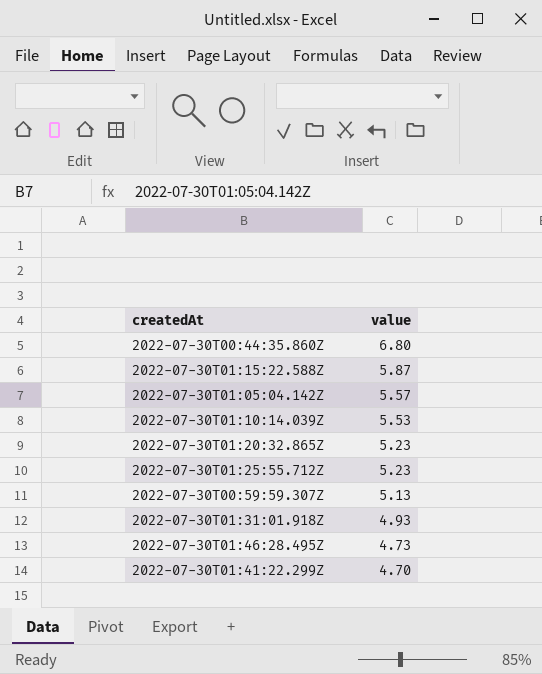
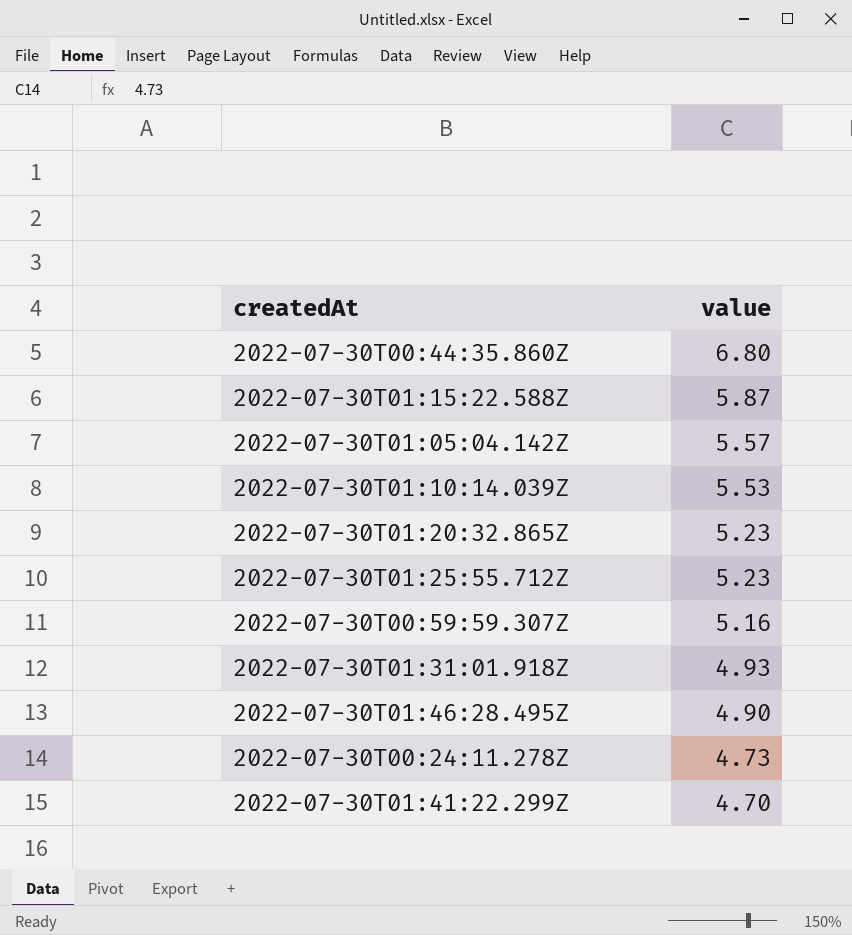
2022-07-30T00:59:59.307Z | value: 5.13 -> 5.16
2022-07-30T01:46:28.495Z | value: 4.73 -> 4.90
row 2022-07-30T00:24:11.278Z: none -> 4.73

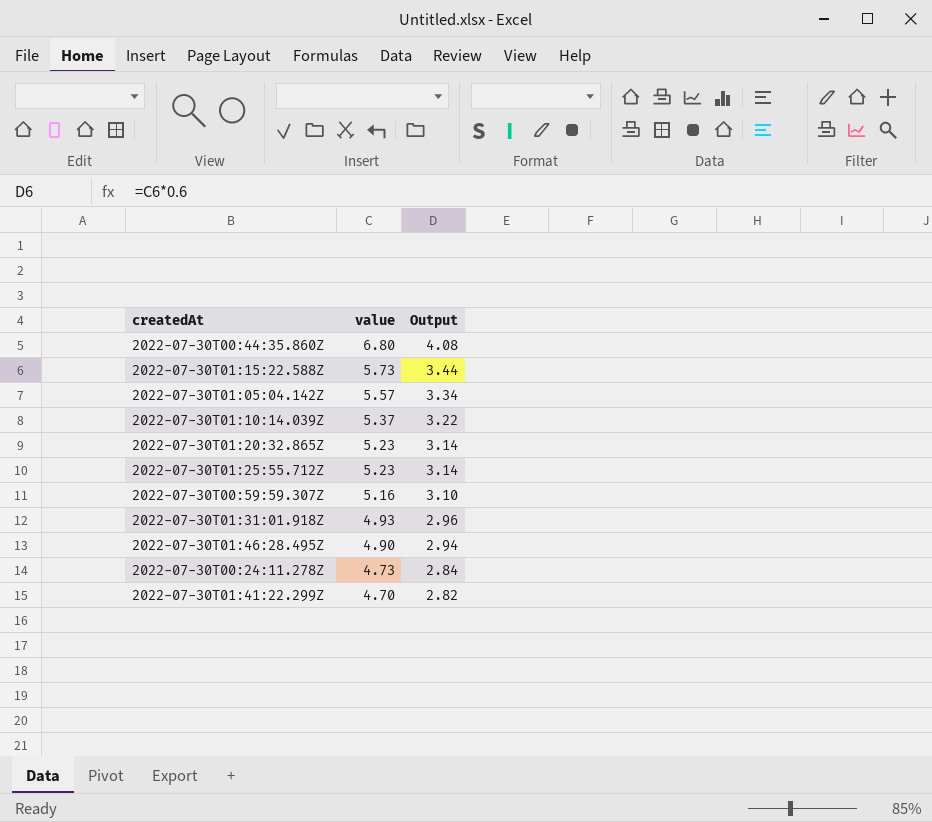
column Output | formula: none -> [value] * 0.6
2022-07-30T01:15:22.588Z | value: 5.87 -> 5.73
2022-07-30T01:10:14.039Z | value: 5.53 -> 5.37

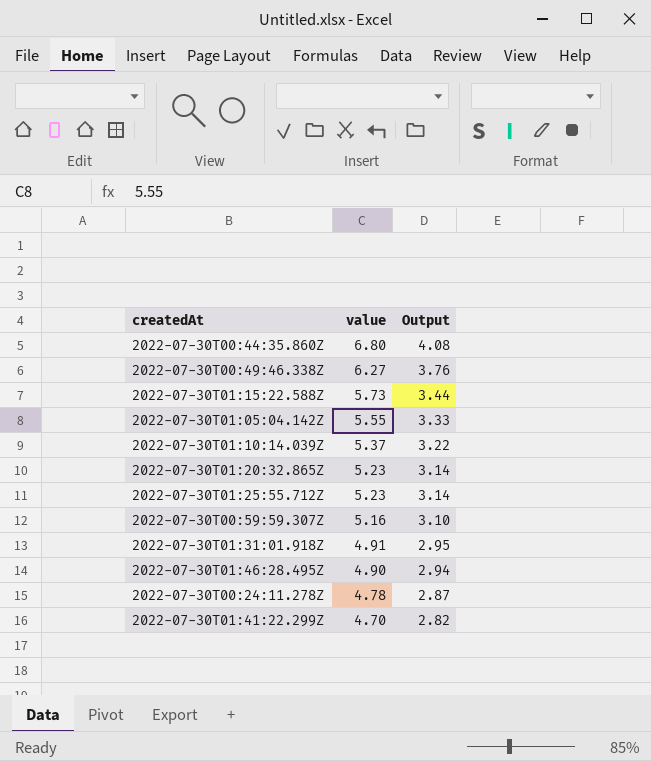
row 2022-07-30T00:49:46.338Z: none -> 6.27 | 3.76
2022-07-30T01:05:04.142Z | value: 5.57 -> 5.55
2022-07-30T01:05:04.142Z | Output: 3.34 -> 3.33
2022-07-30T01:31:01.918Z | value: 4.93 -> 4.91
2022-07-30T01:31:01.918Z | Output: 2.96 -> 2.95
2022-07-30T00:24:11.278Z | value: 4.73 -> 4.78
2022-07-30T00:24:11.278Z | Output: 2.84 -> 2.87

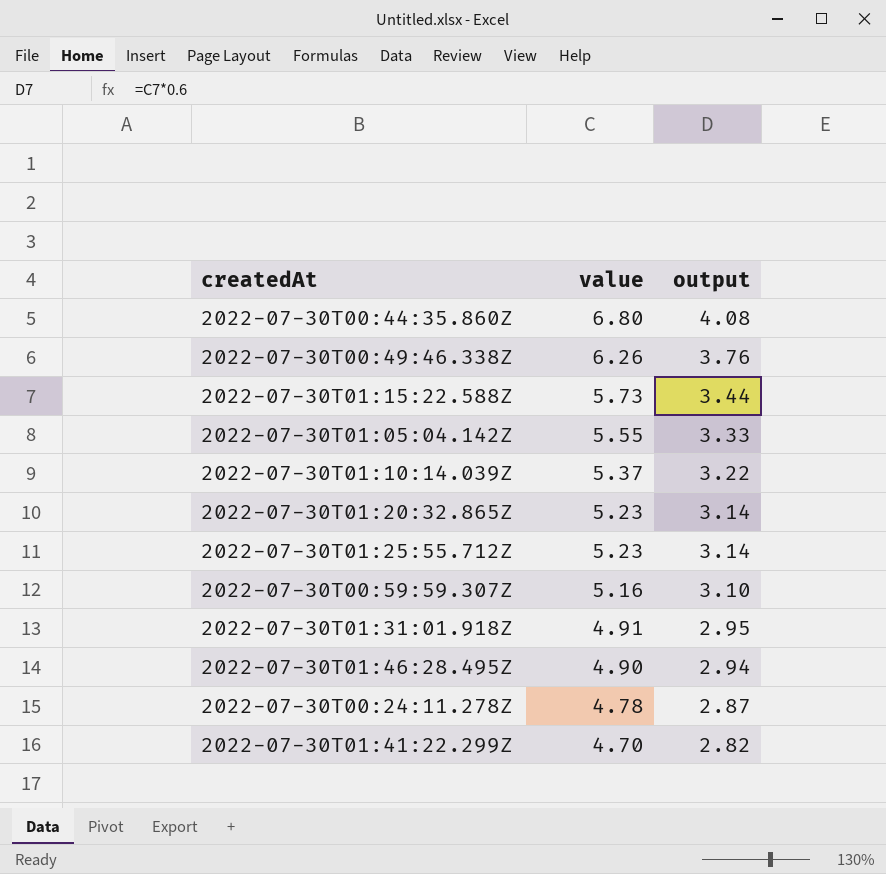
column name: Output -> output
2022-07-30T00:49:46.338Z | value: 6.27 -> 6.26

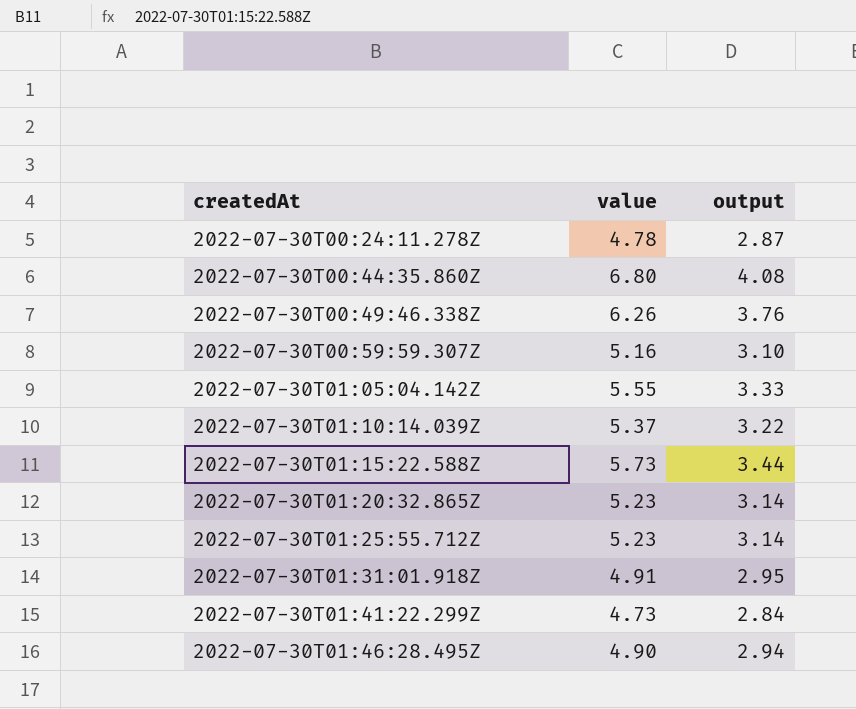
row order: value descending -> createdAt ascending
2022-07-30T01:41:22.299Z | value: 4.70 -> 4.73
2022-07-30T01:41:22.299Z | output: 2.82 -> 2.84

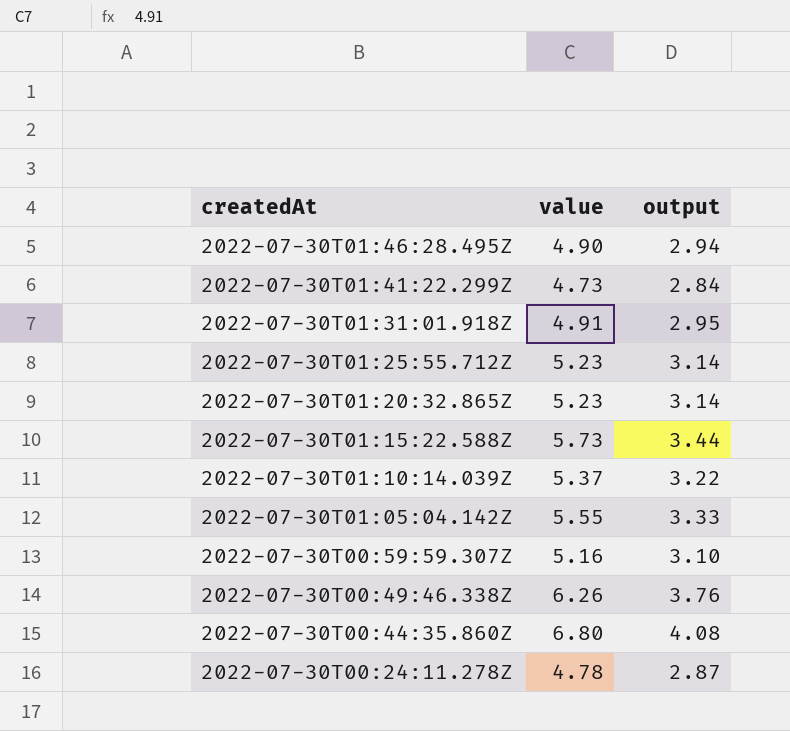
row order: createdAt ascending -> createdAt descending

